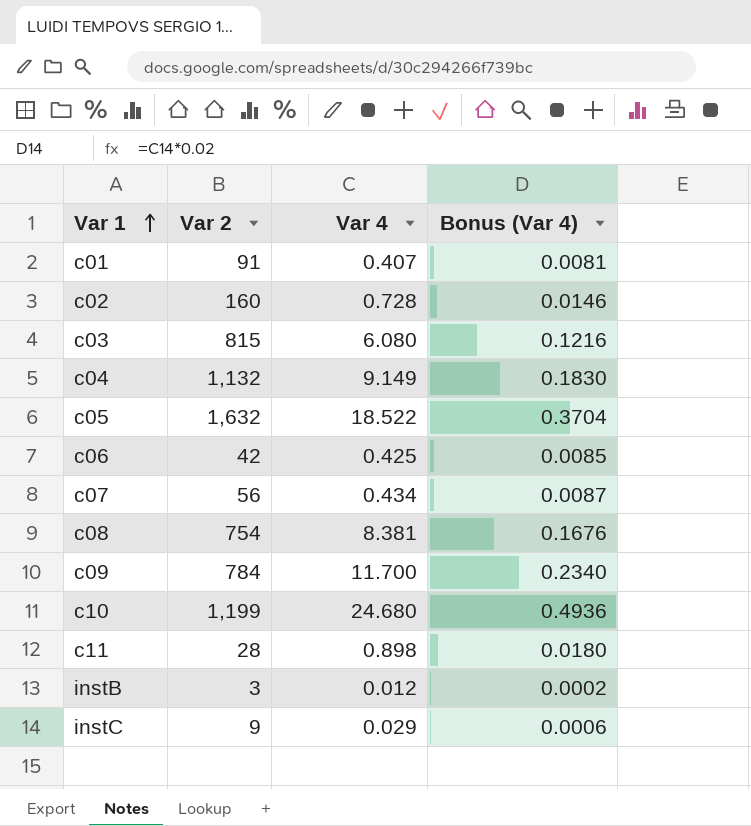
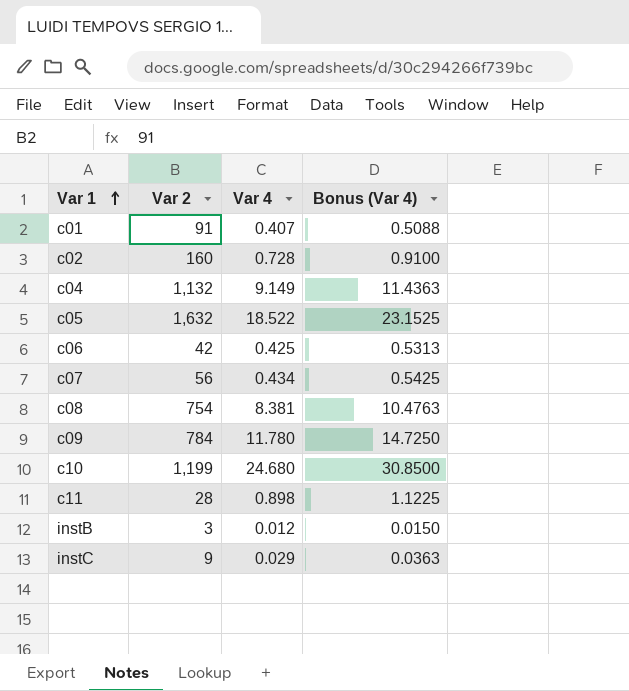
column Bonus (Var 4) | formula: [Var 4] * 0.02 -> [Var 4] * 1.25
row c03: 815 | 6.080 | 0.1216 -> none
c09 | Var 4: 11.700 -> 11.780

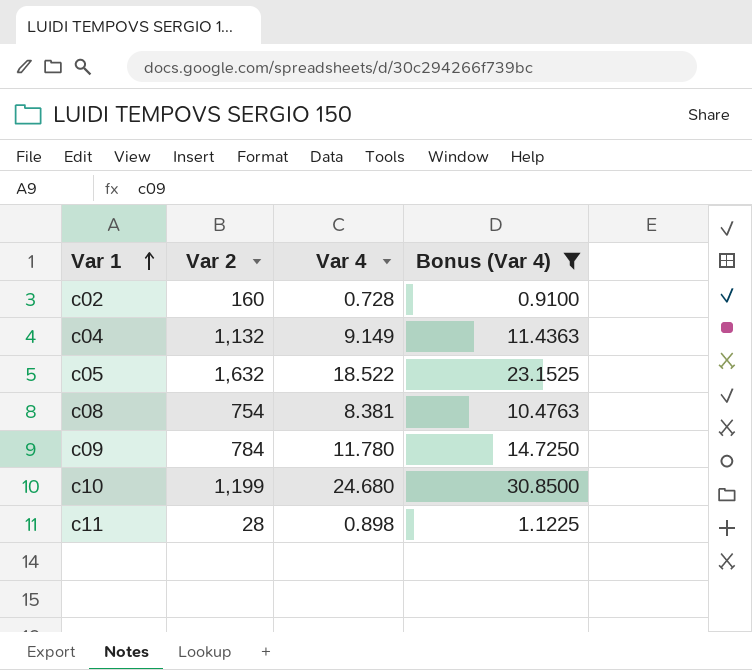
filter: none -> Bonus (Var 4) >= 0.9100

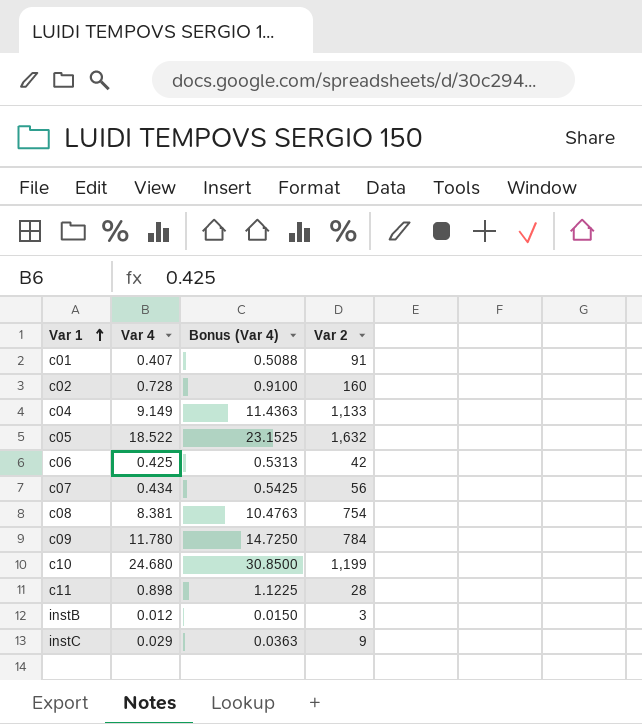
filter: Bonus (Var 4) >= 0.9100 -> none
column Var 2 | position: 2 -> 4
c04 | Var 2: 1,132 -> 1,133

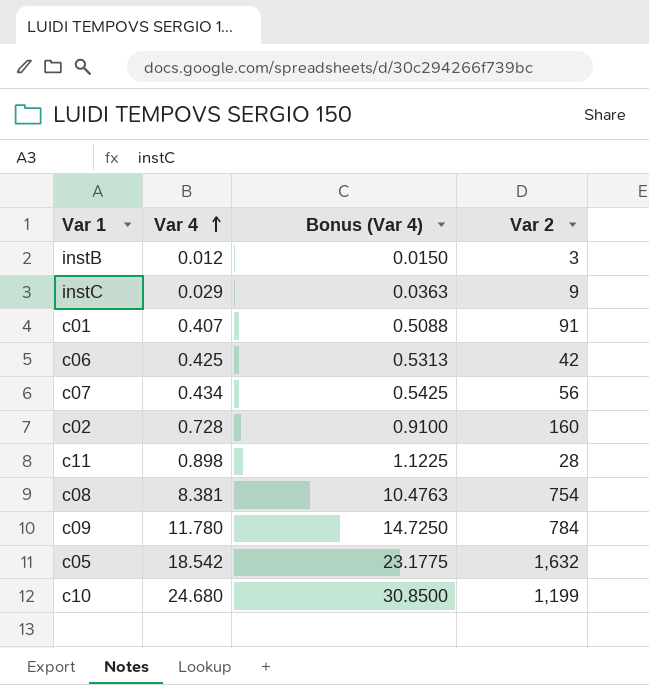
row order: Var 1 ascending -> Var 4 ascending
row c04: 9.149 | 11.4363 | 1,133 -> none
c05 | Var 4: 18.522 -> 18.542
c05 | Bonus (Var 4): 23.1525 -> 23.1775

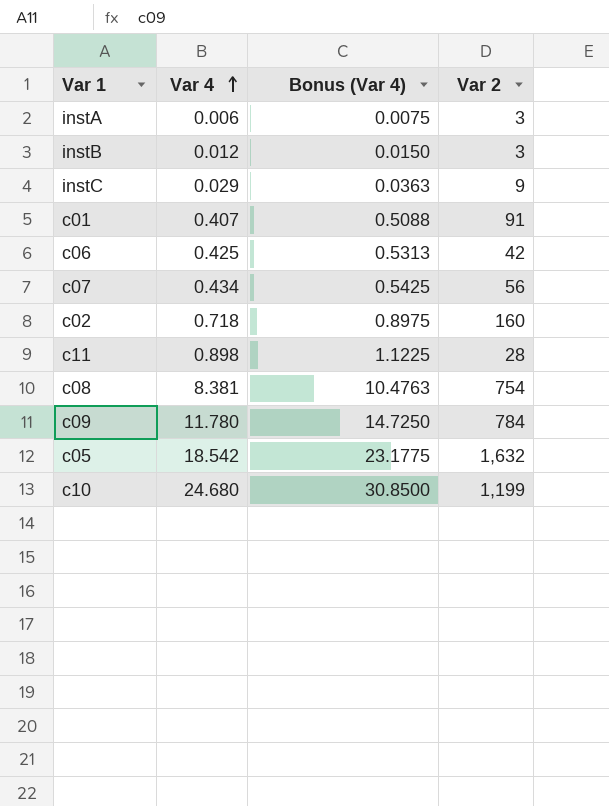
row instA: none -> 0.006 | 0.0075 | 3
c02 | Var 4: 0.728 -> 0.718
c02 | Bonus (Var 4): 0.9100 -> 0.8975

